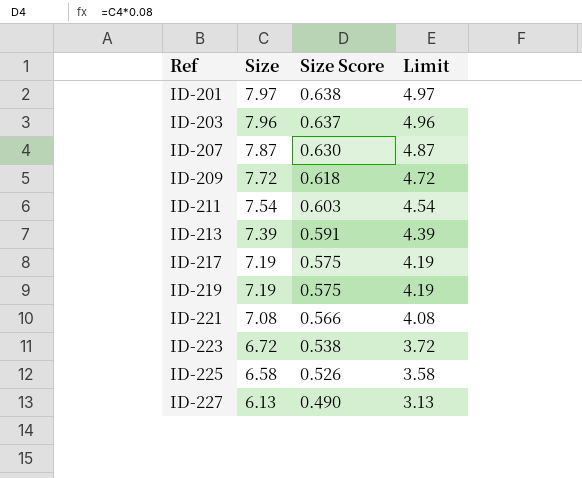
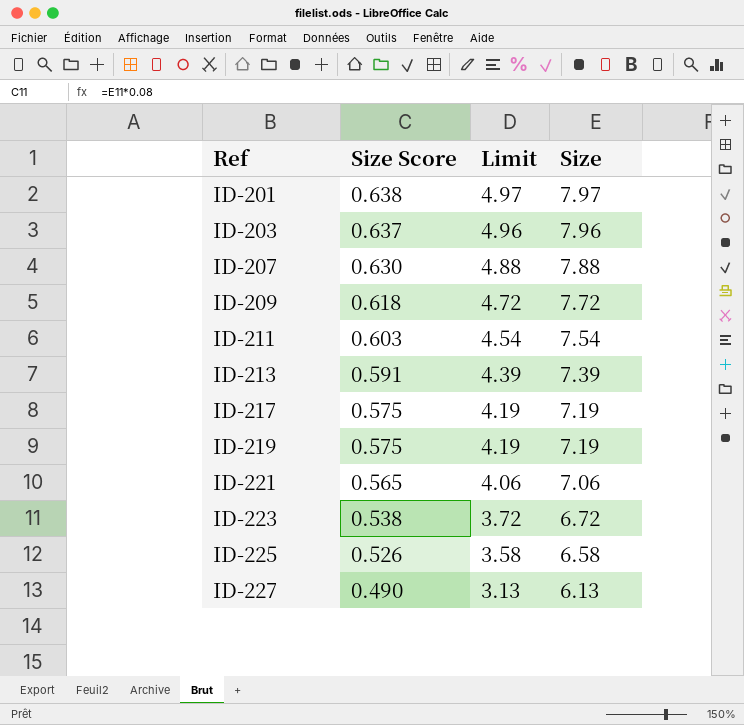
column Size | position: 2 -> 4
ID-207 | Limit: 4.87 -> 4.88
ID-207 | Size: 7.87 -> 7.88
ID-221 | Size Score: 0.566 -> 0.565
ID-221 | Limit: 4.08 -> 4.06
ID-221 | Size: 7.08 -> 7.06

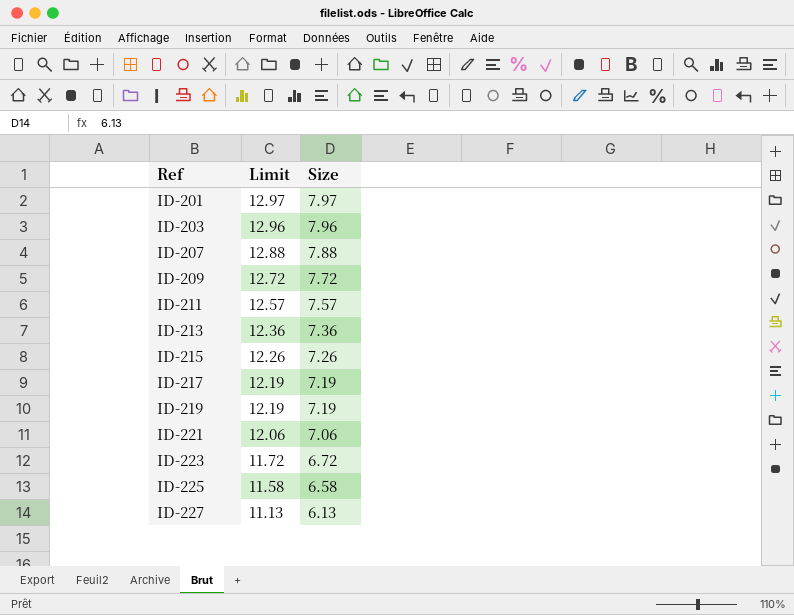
column Size Score | formula: [Size] * 0.08 -> none
column Limit | formula: [Size] - 3 -> [Size] + 5
ID-211 | Size: 7.54 -> 7.57
ID-213 | Size: 7.39 -> 7.36
row ID-215: none -> 12.26 | 7.26

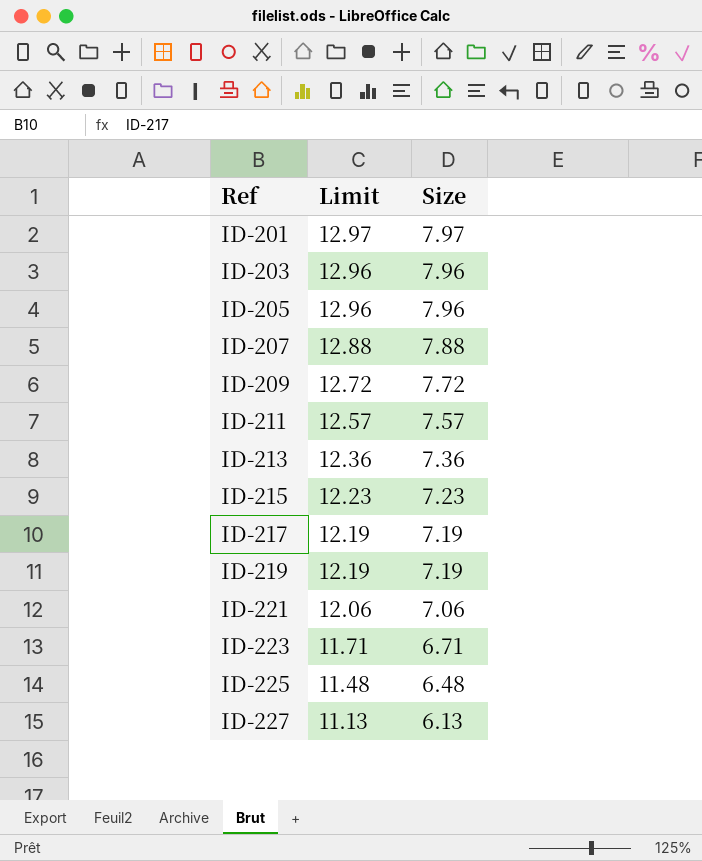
row ID-205: none -> 12.96 | 7.96
ID-215 | Limit: 12.26 -> 12.23
ID-215 | Size: 7.26 -> 7.23
ID-223 | Limit: 11.72 -> 11.71
ID-223 | Size: 6.72 -> 6.71
ID-225 | Limit: 11.58 -> 11.48
ID-225 | Size: 6.58 -> 6.48

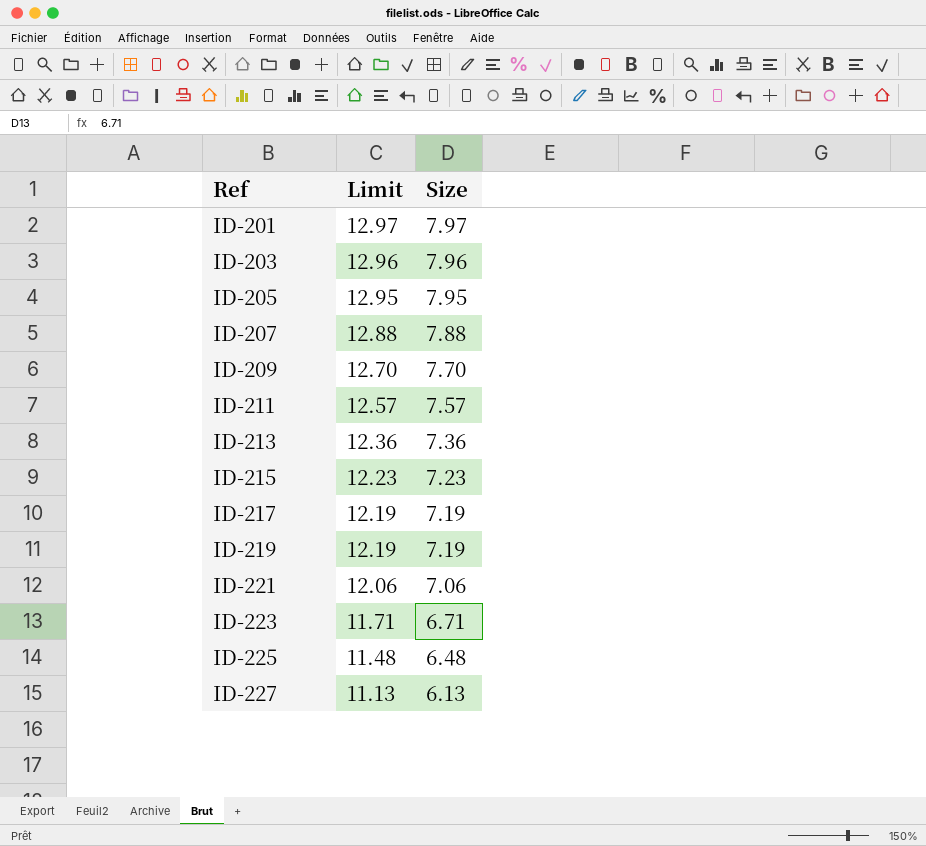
ID-205 | Limit: 12.96 -> 12.95
ID-205 | Size: 7.96 -> 7.95
ID-209 | Limit: 12.72 -> 12.70
ID-209 | Size: 7.72 -> 7.70

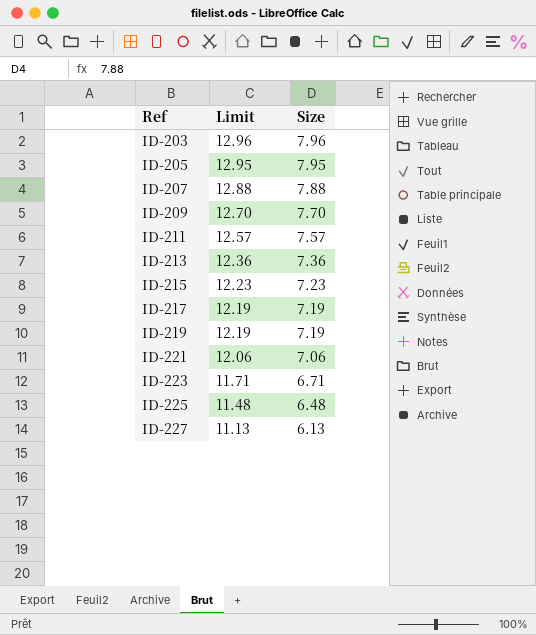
row ID-201: 12.97 | 7.97 -> none

